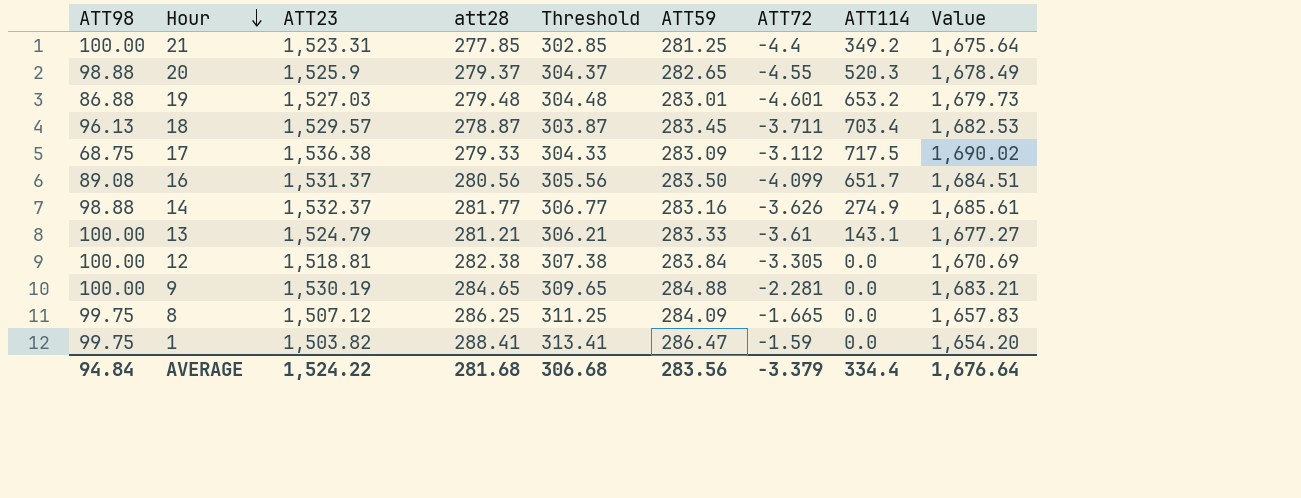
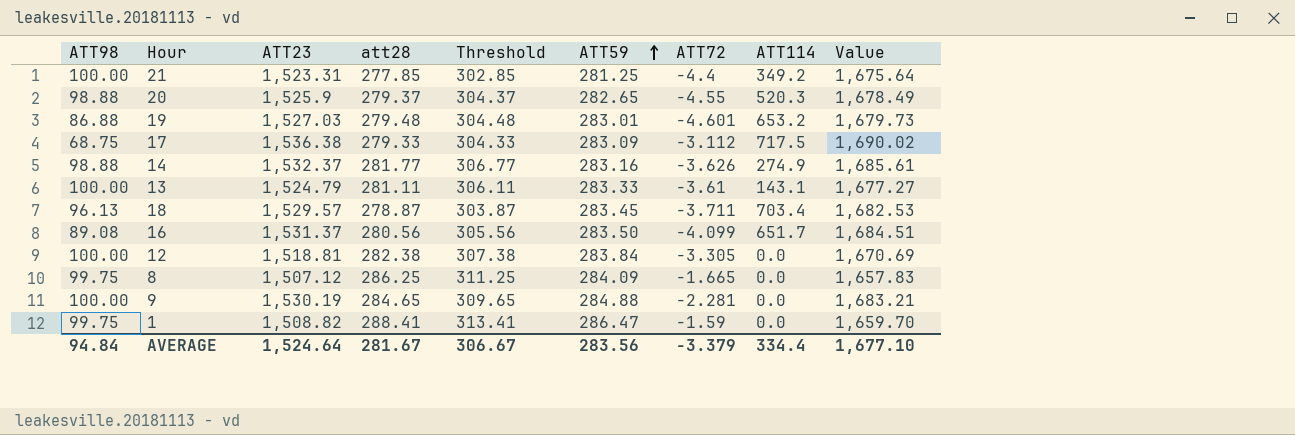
row order: Hour descending -> ATT59 ascending
13 | att28: 281.21 -> 281.11
13 | Threshold: 306.21 -> 306.11
1 | ATT23: 1,503.82 -> 1,508.82
1 | Value: 1,654.20 -> 1,659.70
AVERAGE | ATT23: 1,524.22 -> 1,524.64
AVERAGE | att28: 281.68 -> 281.67
AVERAGE | Threshold: 306.68 -> 306.67
AVERAGE | Value: 1,676.64 -> 1,677.10

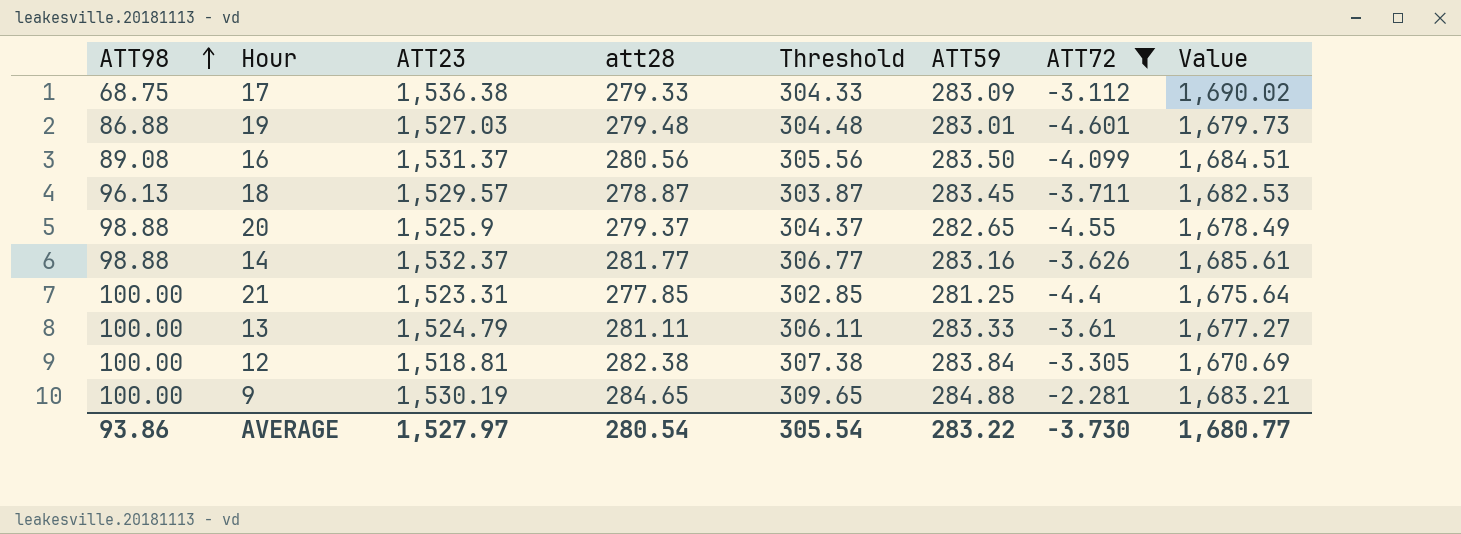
filter: none -> ATT72 <= -2.281
row order: ATT59 ascending -> ATT98 ascending
column ATT114 | position: 8 -> none
AVERAGE | ATT98: 94.84 -> 93.86
AVERAGE | ATT23: 1,524.64 -> 1,527.97
AVERAGE | att28: 281.67 -> 280.54
AVERAGE | Threshold: 306.67 -> 305.54
AVERAGE | ATT59: 283.56 -> 283.22
AVERAGE | ATT72: -3.379 -> -3.730
AVERAGE | Value: 1,677.10 -> 1,680.77

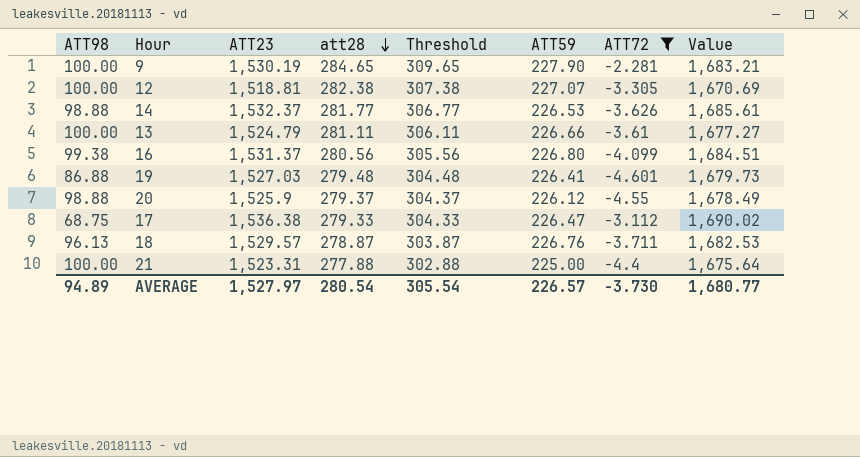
row order: ATT98 ascending -> att28 descending
9 | ATT59: 284.88 -> 227.90
12 | ATT59: 283.84 -> 227.07
14 | ATT59: 283.16 -> 226.53
13 | ATT59: 283.33 -> 226.66
16 | ATT98: 89.08 -> 99.38
16 | ATT59: 283.50 -> 226.80
19 | ATT59: 283.01 -> 226.41
20 | ATT59: 282.65 -> 226.12
17 | ATT59: 283.09 -> 226.47
18 | ATT59: 283.45 -> 226.76
21 | att28: 277.85 -> 277.88
21 | Threshold: 302.85 -> 302.88
21 | ATT59: 281.25 -> 225.00
AVERAGE | ATT98: 93.86 -> 94.89
AVERAGE | ATT59: 283.22 -> 226.57

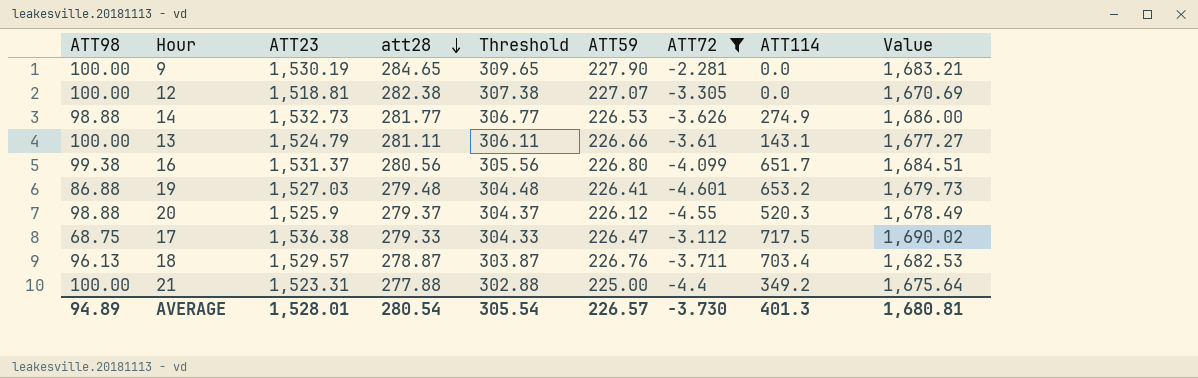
column ATT114 | position: none -> 8
14 | ATT23: 1,532.37 -> 1,532.73
14 | Value: 1,685.61 -> 1,686.00
AVERAGE | ATT23: 1,527.97 -> 1,528.01
AVERAGE | Value: 1,680.77 -> 1,680.81

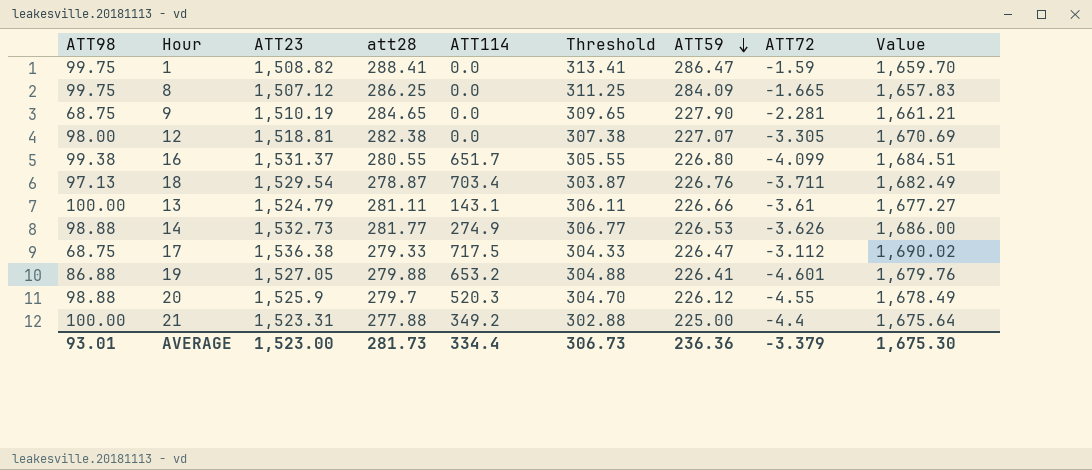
filter: ATT72 <= -2.281 -> none
row order: att28 descending -> ATT59 descending
column ATT114 | position: 8 -> 5
9 | ATT98: 100.00 -> 68.75
9 | ATT23: 1,530.19 -> 1,510.19
9 | Value: 1,683.21 -> 1,661.21
12 | ATT98: 100.00 -> 98.00
16 | att28: 280.56 -> 280.55
16 | Threshold: 305.56 -> 305.55
18 | ATT98: 96.13 -> 97.13
18 | ATT23: 1,529.57 -> 1,529.54
18 | Value: 1,682.53 -> 1,682.49
19 | ATT23: 1,527.03 -> 1,527.05
19 | att28: 279.48 -> 279.88
19 | Threshold: 304.48 -> 304.88
19 | Value: 1,679.73 -> 1,679.76
20 | att28: 279.37 -> 279.7
20 | Threshold: 304.37 -> 304.70
AVERAGE | ATT98: 94.89 -> 93.01
AVERAGE | ATT23: 1,528.01 -> 1,523.00
AVERAGE | att28: 280.54 -> 281.73
AVERAGE | ATT114: 401.3 -> 334.4
AVERAGE | Threshold: 305.54 -> 306.73
AVERAGE | ATT59: 226.57 -> 236.36
AVERAGE | ATT72: -3.730 -> -3.379
AVERAGE | Value: 1,680.81 -> 1,675.30

